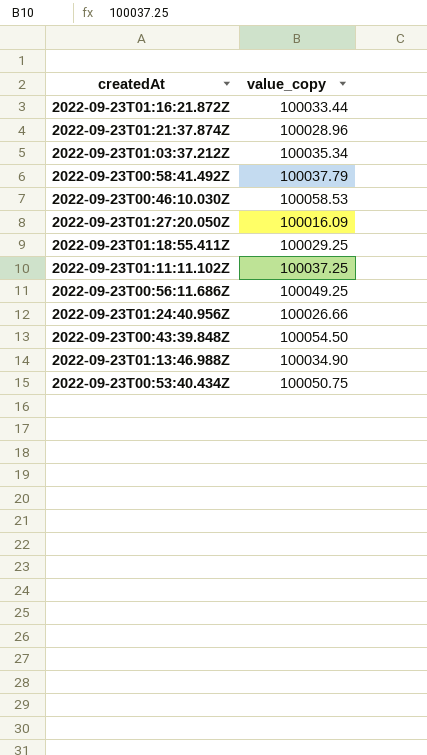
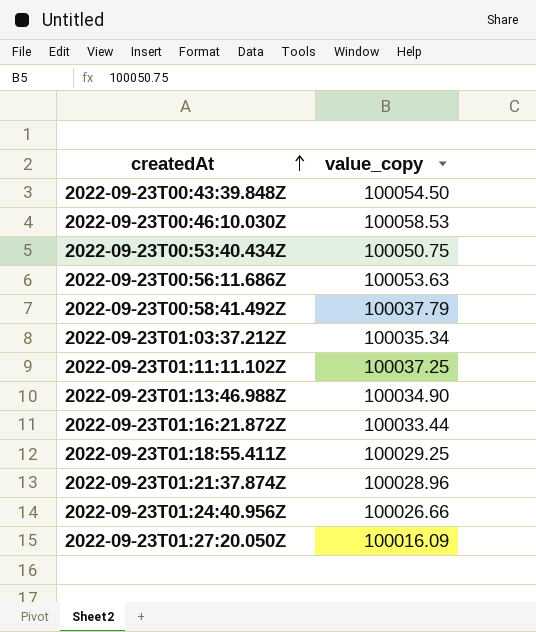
row order: none -> createdAt ascending
2022-09-23T00:56:11.686Z | value_copy: 100049.25 -> 100053.63

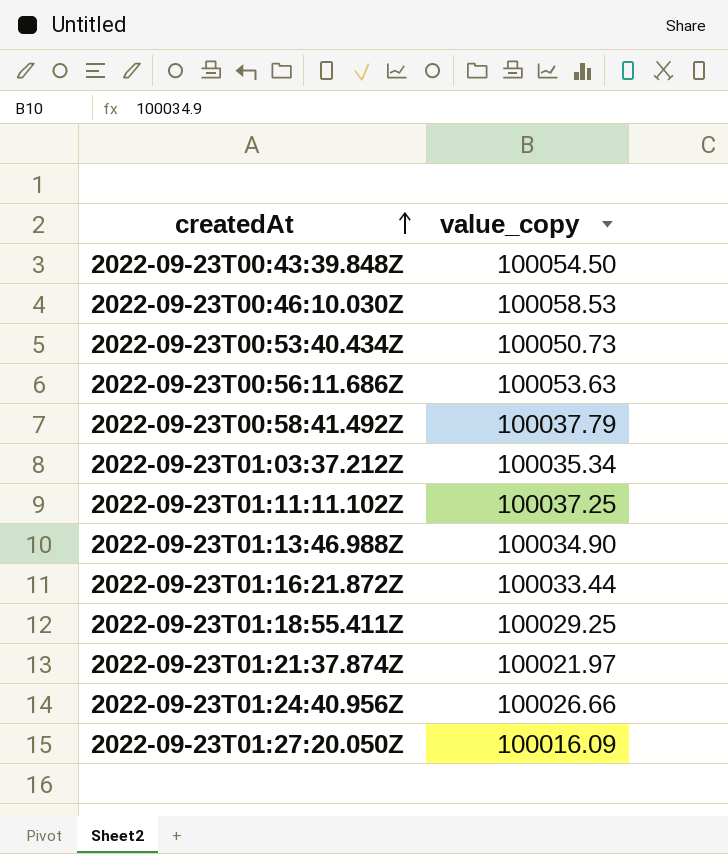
2022-09-23T00:53:40.434Z | value_copy: 100050.75 -> 100050.73
2022-09-23T01:21:37.874Z | value_copy: 100028.96 -> 100021.97

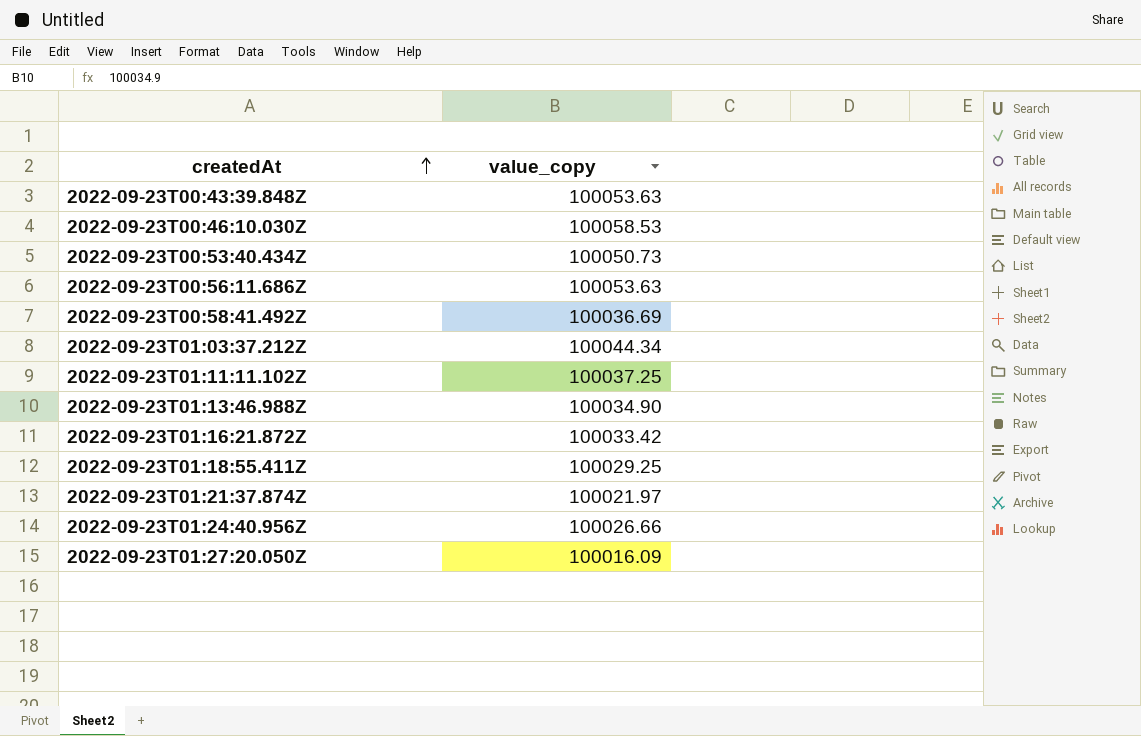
2022-09-23T00:43:39.848Z | value_copy: 100054.50 -> 100053.63
2022-09-23T00:58:41.492Z | value_copy: 100037.79 -> 100036.69
2022-09-23T01:03:37.212Z | value_copy: 100035.34 -> 100044.34
2022-09-23T01:16:21.872Z | value_copy: 100033.44 -> 100033.42

